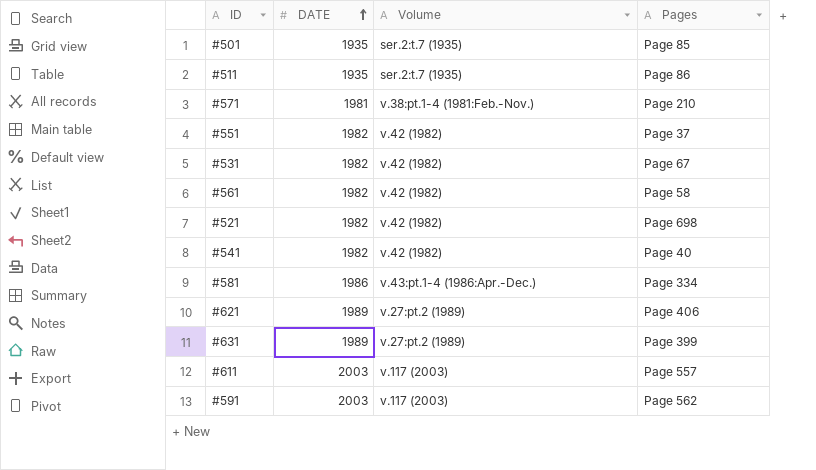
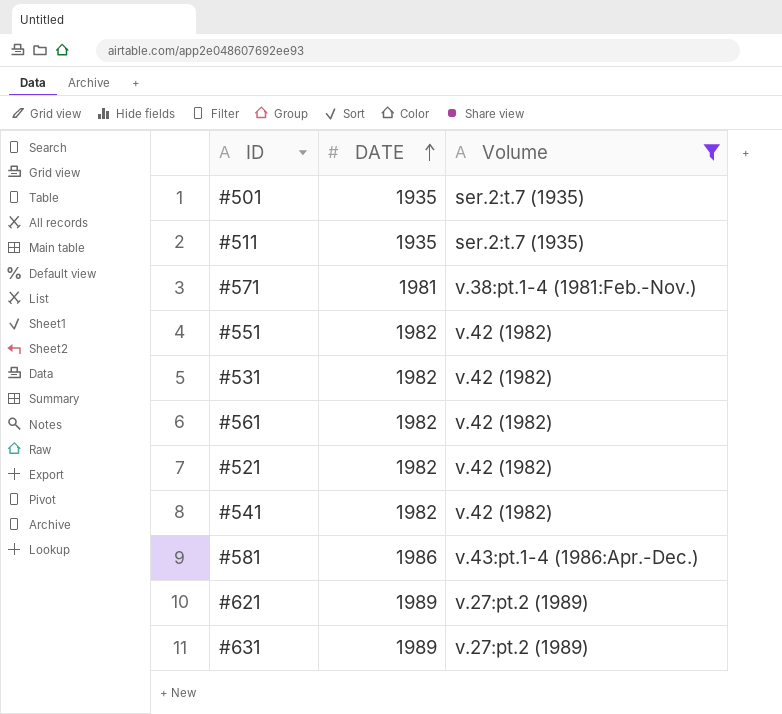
filter: none -> Volume != v.117 (2003)
column Pages | position: 4 -> none

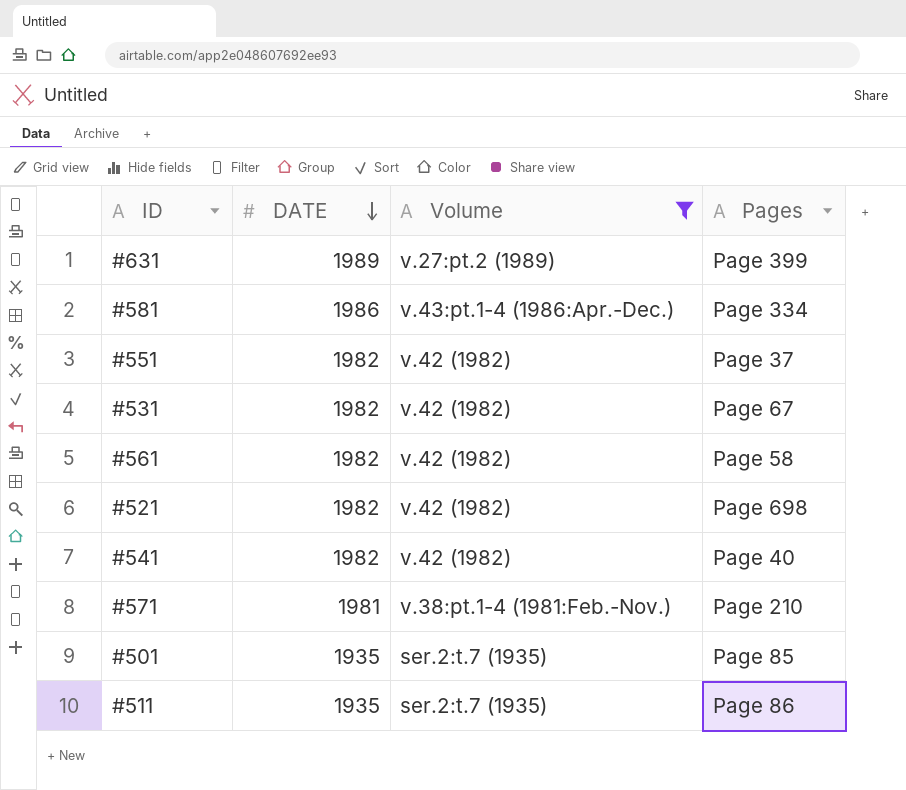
row order: DATE ascending -> DATE descending
column Pages | position: none -> 4
row #621: 1989 | v.27:pt.2 (1989) -> none

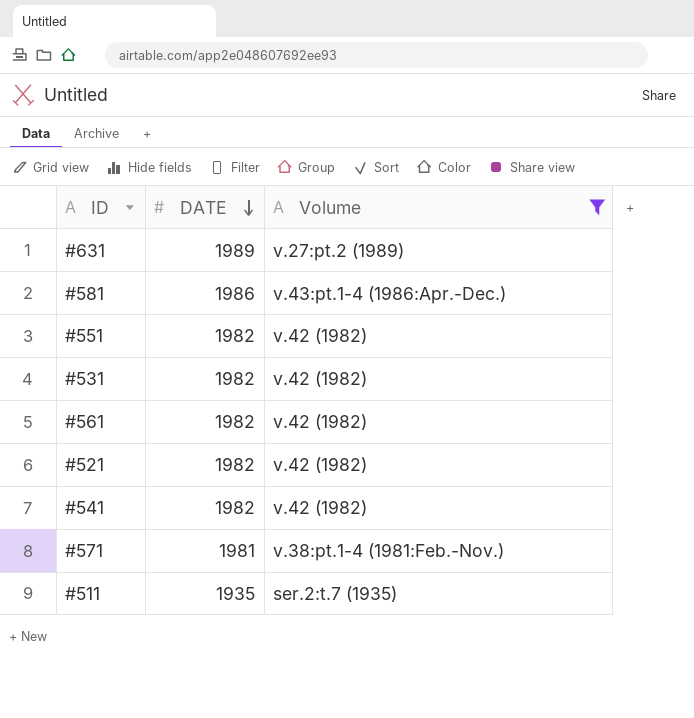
column Pages | position: 4 -> none
row #501: 1935 | ser.2:t.7 (1935) | Page 85 -> none

